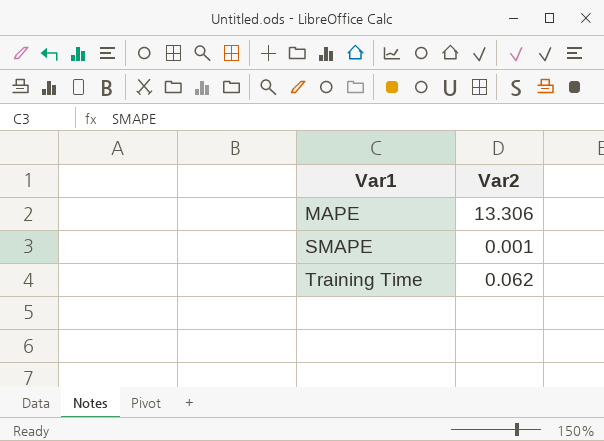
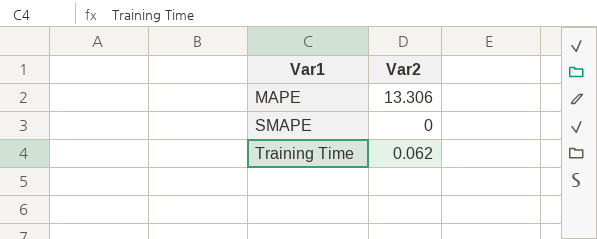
SMAPE | Var2: 0.001 -> 0

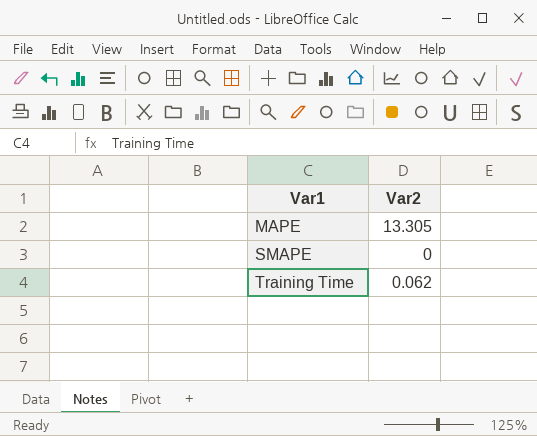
MAPE | Var2: 13.306 -> 13.305

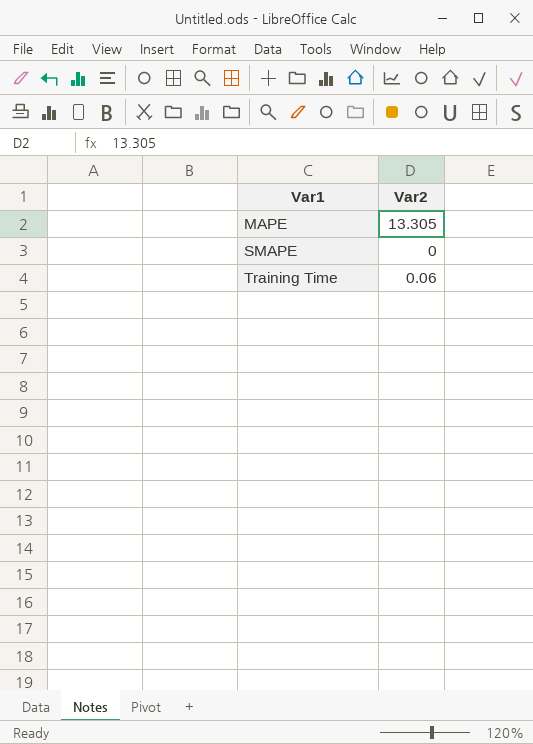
Training Time | Var2: 0.062 -> 0.06

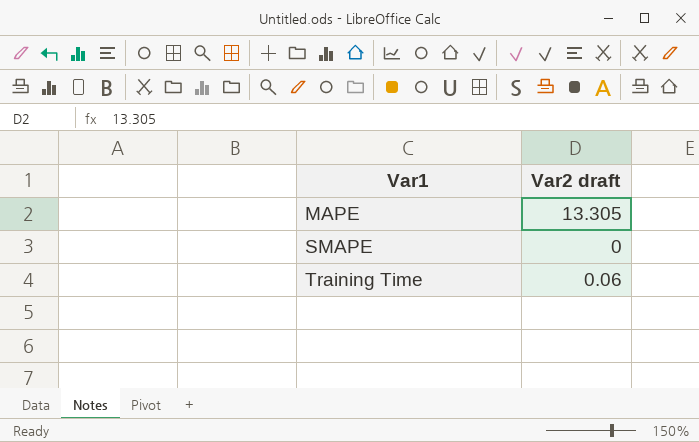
column name: Var2 -> Var2 draft

